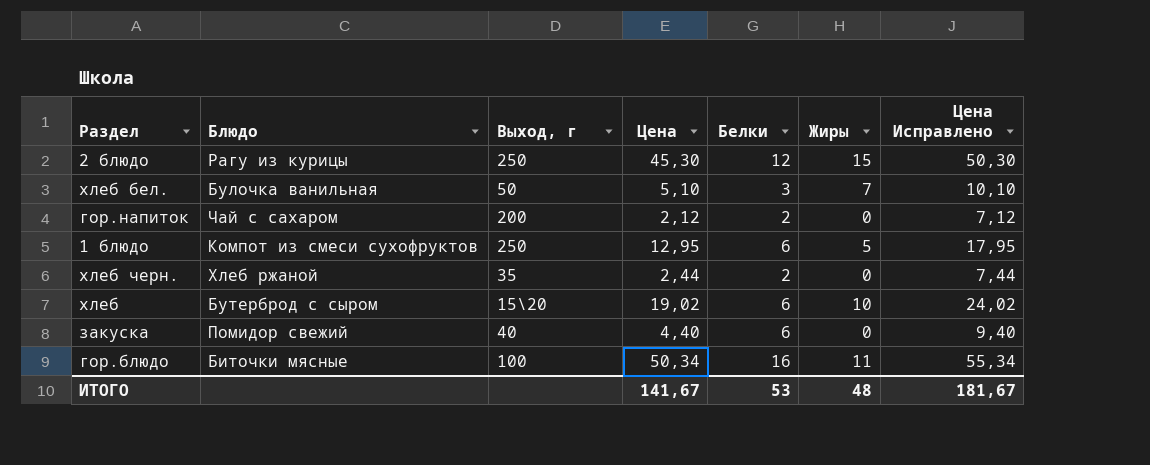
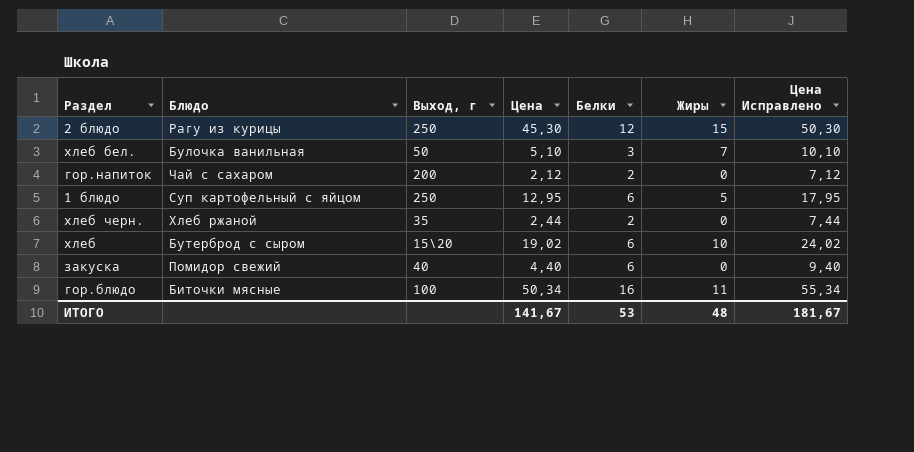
1 блюдо | Блюдо: Компот из смеси сухофруктов -> Суп картофельный с яйцом

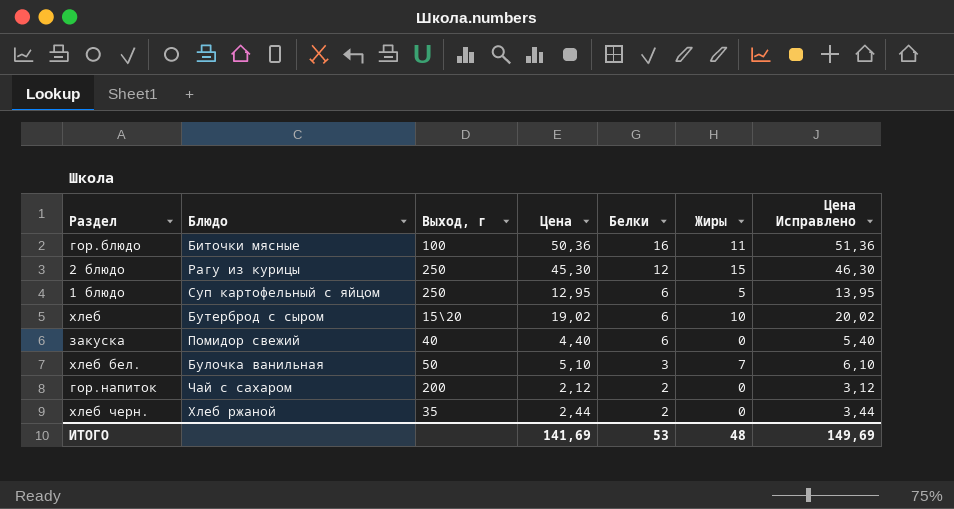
row order: none -> Белки descending
column Цена Исправлено | formula: [Цена] + 5 -> [Цена] + 1
гор.блюдо | Цена: 50,34 -> 50,36
ИТОГО | Цена: 141,67 -> 141,69
ИТОГО | Цена Исправлено: 181,67 -> 149,69

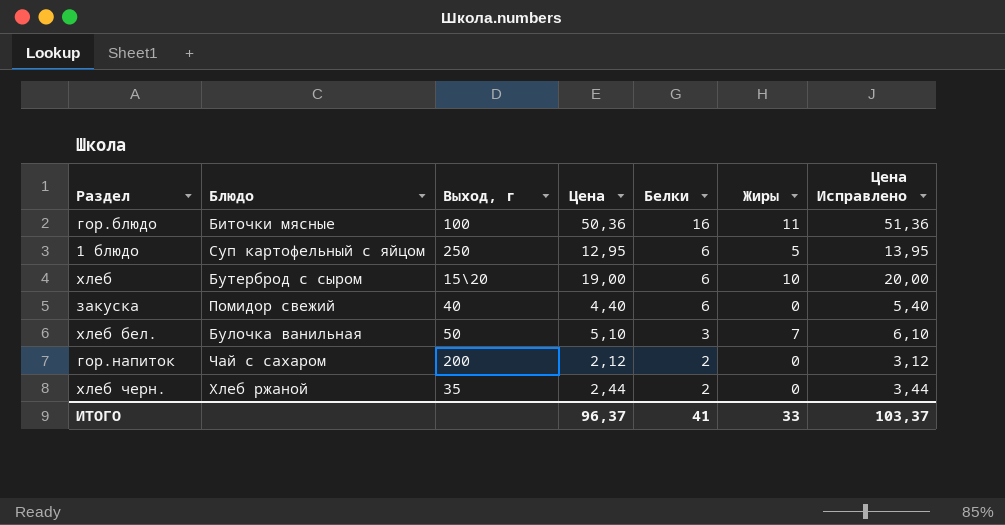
row 2 блюдо: Рагу из курицы | 250 | 45,30 | 12 | 15 | 46,30 -> none
хлеб | Цена: 19,02 -> 19,00
хлеб | Цена Исправлено: 20,02 -> 20,00
ИТОГО | Цена: 141,69 -> 96,37
ИТОГО | Белки: 53 -> 41
ИТОГО | Жиры: 48 -> 33
ИТОГО | Цена Исправлено: 149,69 -> 103,37

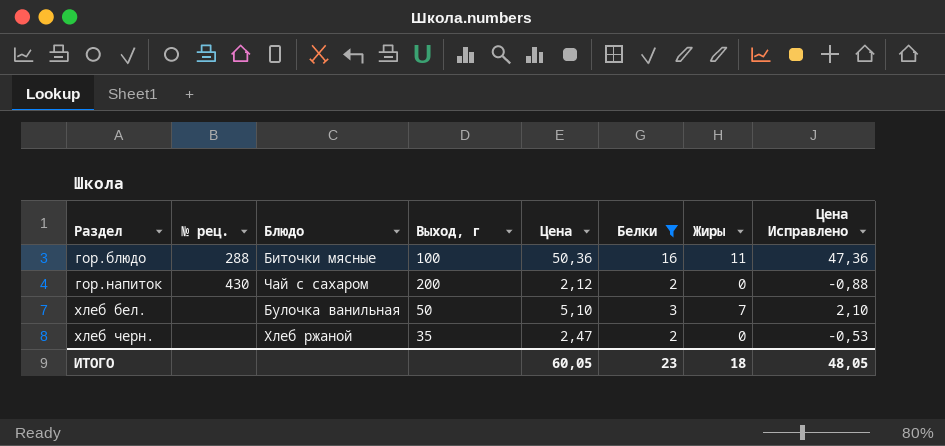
filter: none -> Белки != 6
row order: Белки descending -> Раздел ascending
column № рец. | position: none -> 2
column Цена Исправлено | formula: [Цена] + 1 -> [Цена] - 3
хлеб черн. | Цена: 2,44 -> 2,47
ИТОГО | Цена: 96,37 -> 60,05
ИТОГО | Белки: 41 -> 23
ИТОГО | Жиры: 33 -> 18
ИТОГО | Цена Исправлено: 103,37 -> 48,05

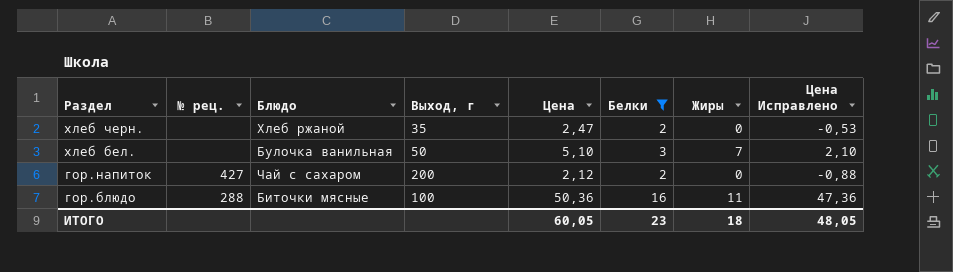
row order: Раздел ascending -> Раздел descending
гор.напиток | № рец.: 430 -> 427

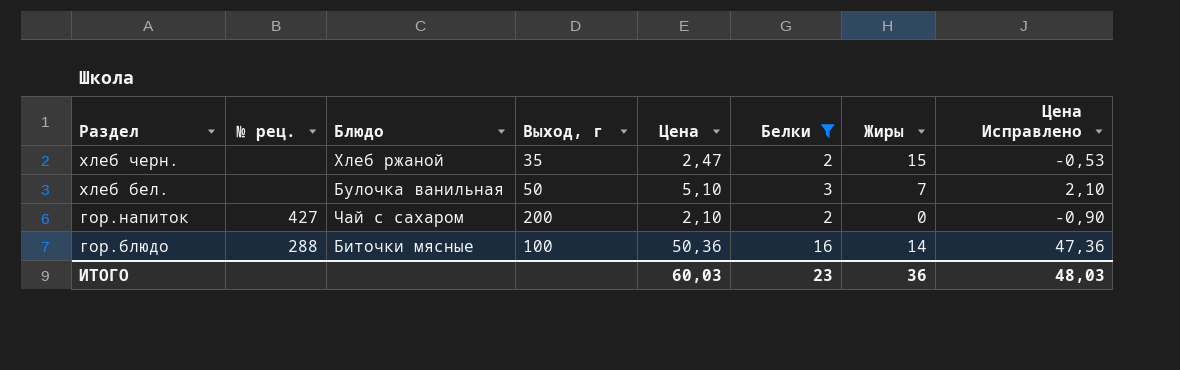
хлеб черн. | Жиры: 0 -> 15
гор.напиток | Цена: 2,12 -> 2,10
гор.напиток | Цена Исправлено: -0,88 -> -0,90
гор.блюдо | Жиры: 11 -> 14
ИТОГО | Цена: 60,05 -> 60,03
ИТОГО | Жиры: 18 -> 36
ИТОГО | Цена Исправлено: 48,05 -> 48,03

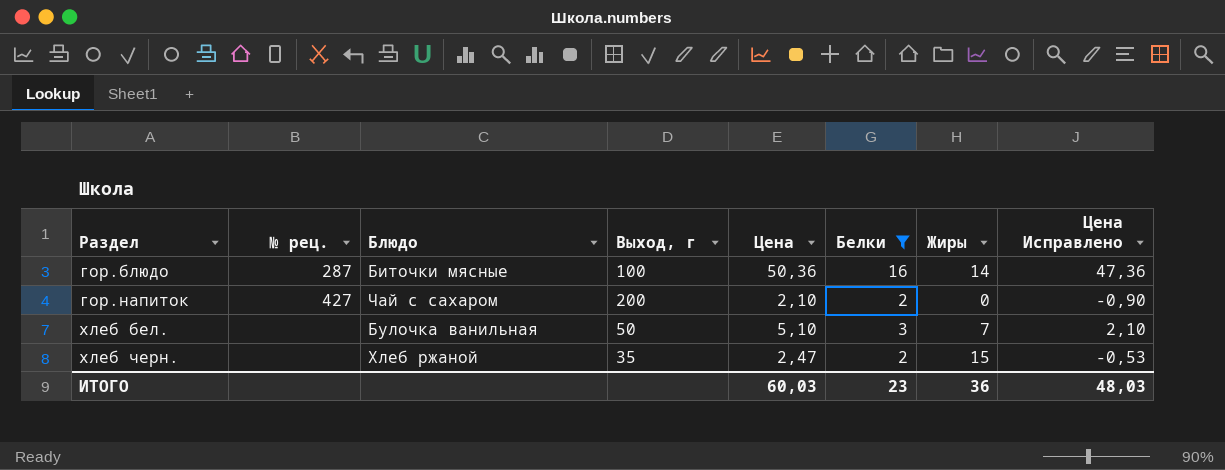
row order: Раздел descending -> Раздел ascending
гор.блюдо | № рец.: 288 -> 287

